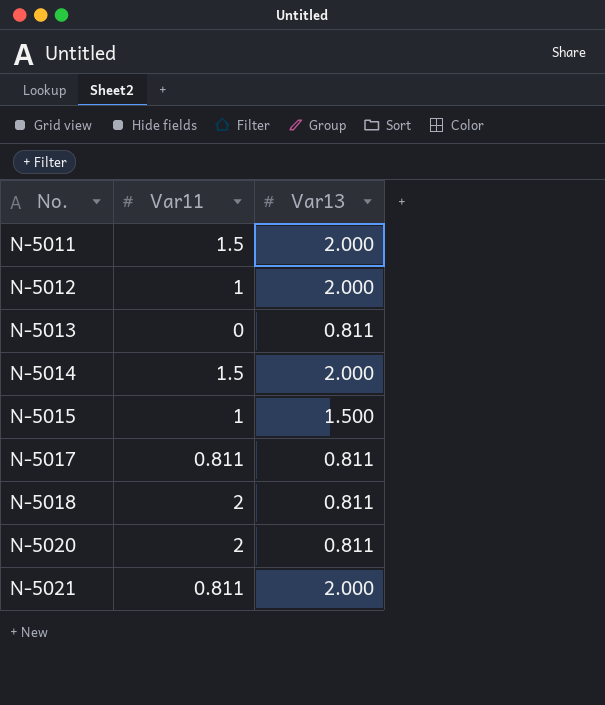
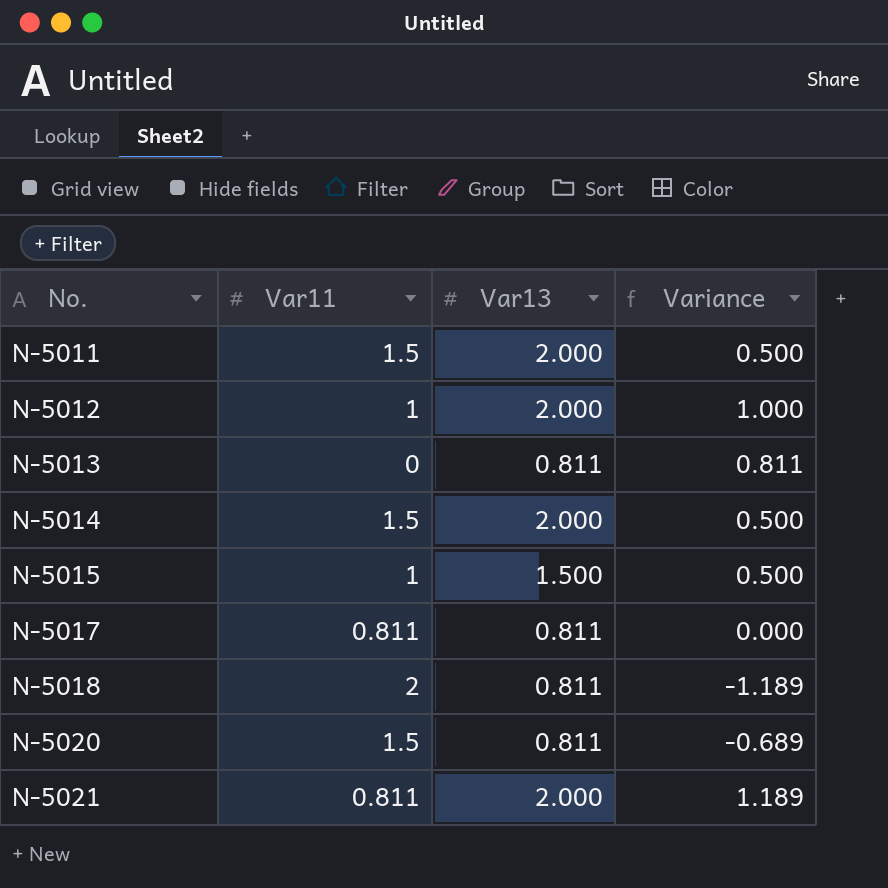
column Variance | formula: none -> [Var13] - [Var11]
N-5020 | Var11: 2 -> 1.5

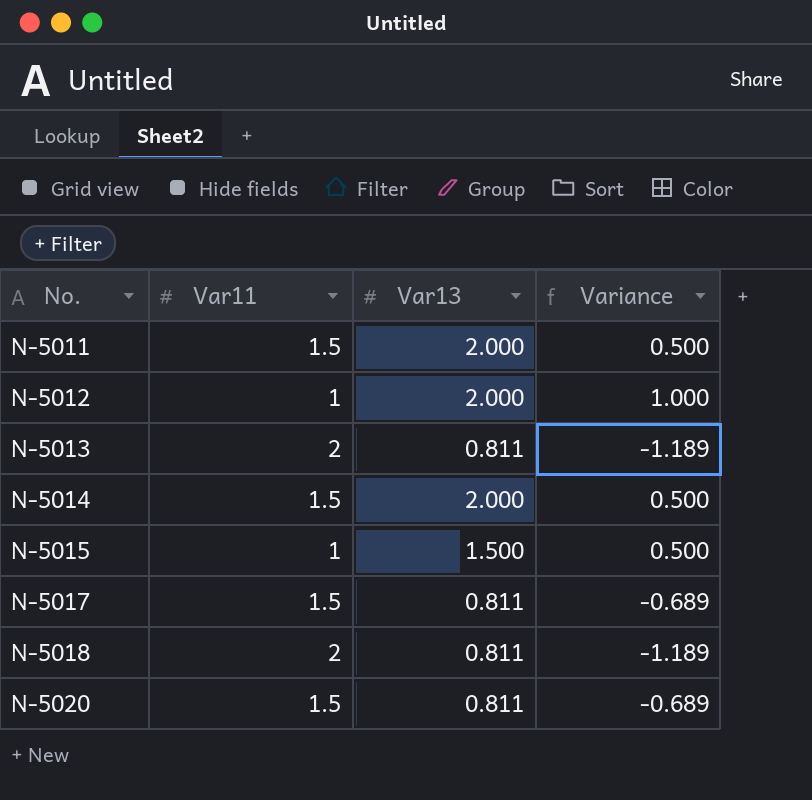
row N-5021: 0.811 | 2.000 | 1.189 -> none
N-5013 | Var11: 0 -> 2
N-5013 | Variance: 0.811 -> -1.189
N-5017 | Var11: 0.811 -> 1.5
N-5017 | Variance: 0.000 -> -0.689

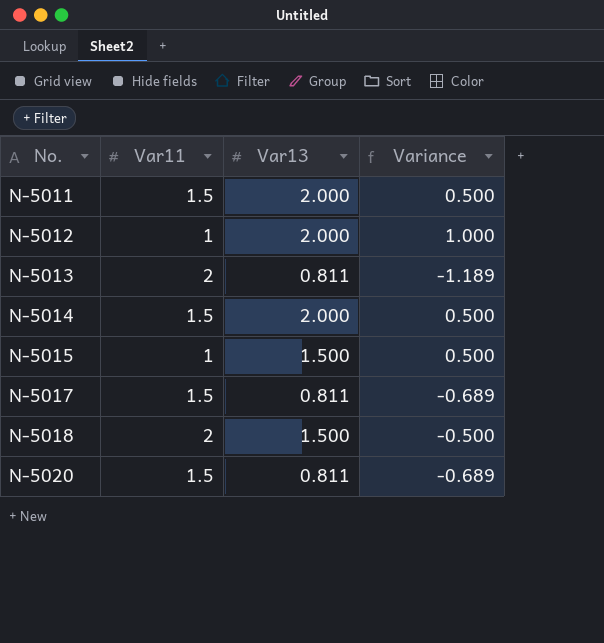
N-5018 | Var13: 0.811 -> 1.500
N-5018 | Variance: -1.189 -> -0.500

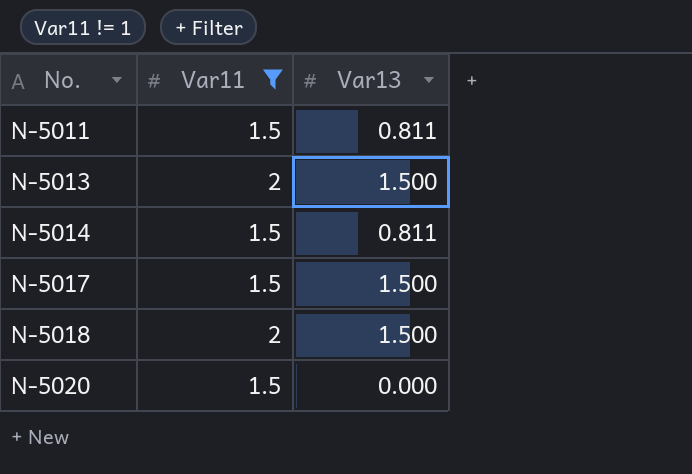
filter: none -> Var11 != 1
column Variance | formula: [Var13] - [Var11] -> none
N-5011 | Var13: 2.000 -> 0.811
N-5013 | Var13: 0.811 -> 1.500
N-5014 | Var13: 2.000 -> 0.811
N-5017 | Var13: 0.811 -> 1.500
N-5020 | Var13: 0.811 -> 0.000

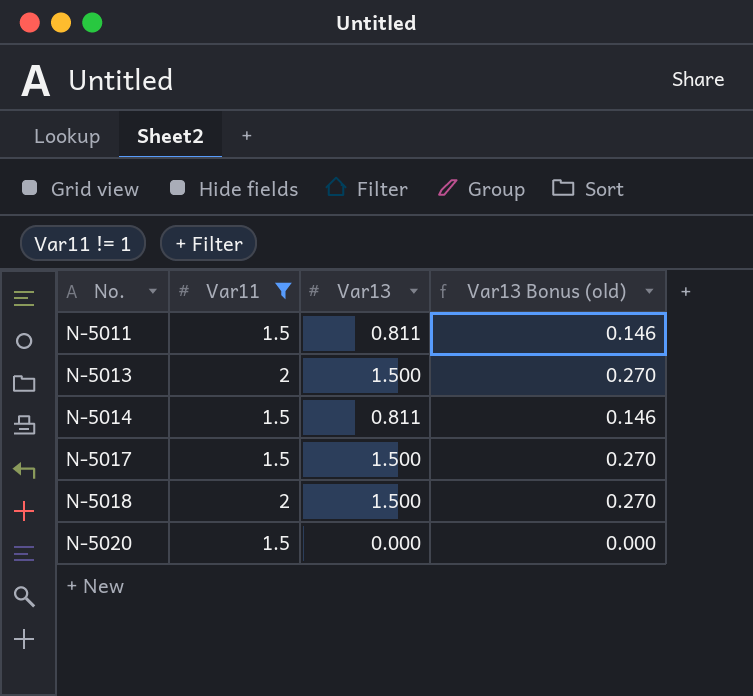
column Var13 Bonus (old) | formula: none -> [Var13] * 0.18

